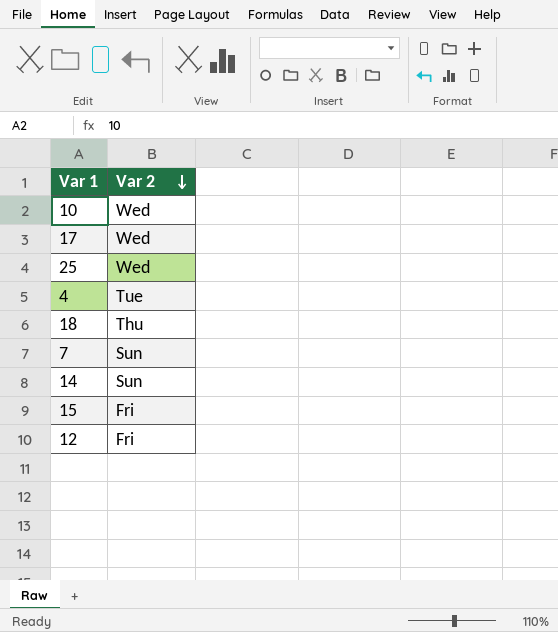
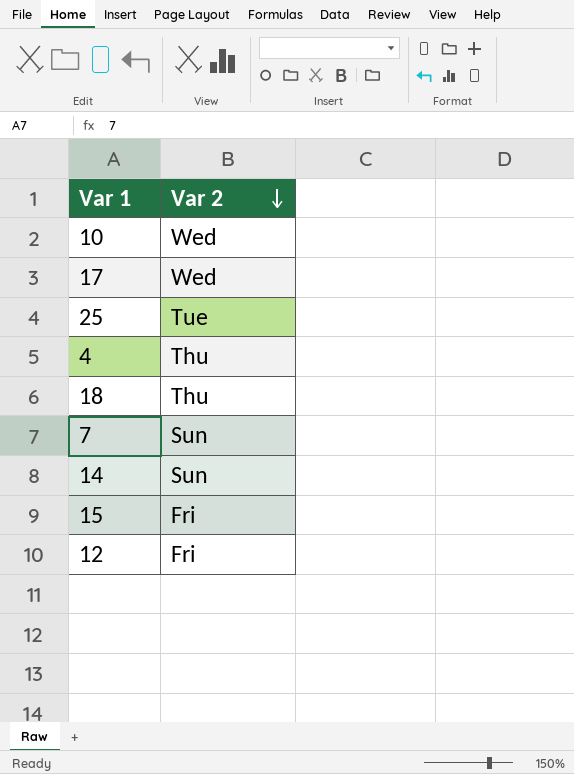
25 | Var 2: Wed -> Tue
4 | Var 2: Tue -> Thu

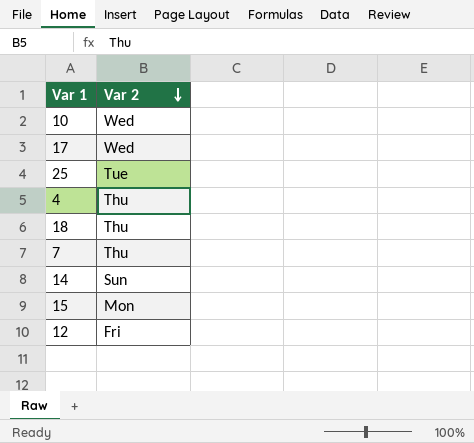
7 | Var 2: Sun -> Thu
15 | Var 2: Fri -> Mon

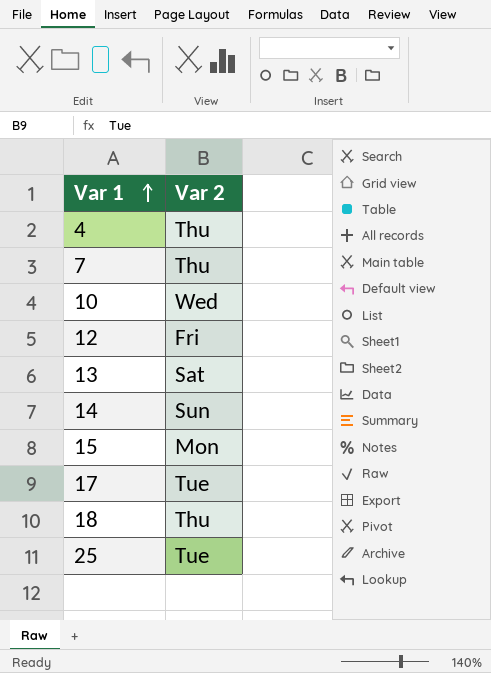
row order: Var 2 descending -> Var 1 ascending
row 13: none -> Sat
17 | Var 2: Wed -> Tue

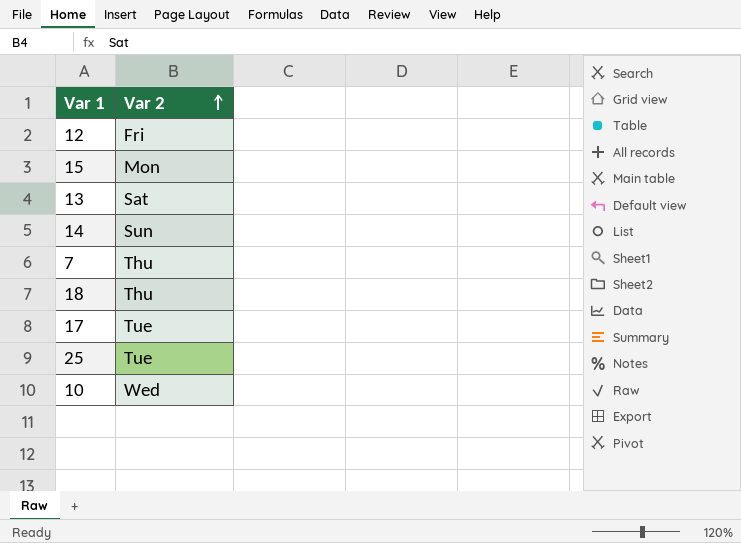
row order: Var 1 ascending -> Var 2 ascending
row 4: Thu -> none

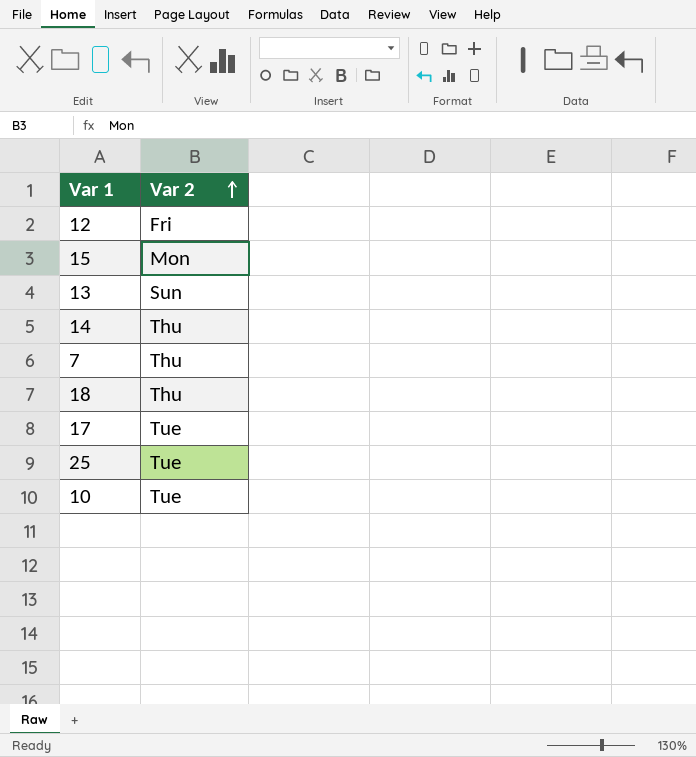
13 | Var 2: Sat -> Sun
14 | Var 2: Sun -> Thu
10 | Var 2: Wed -> Tue

